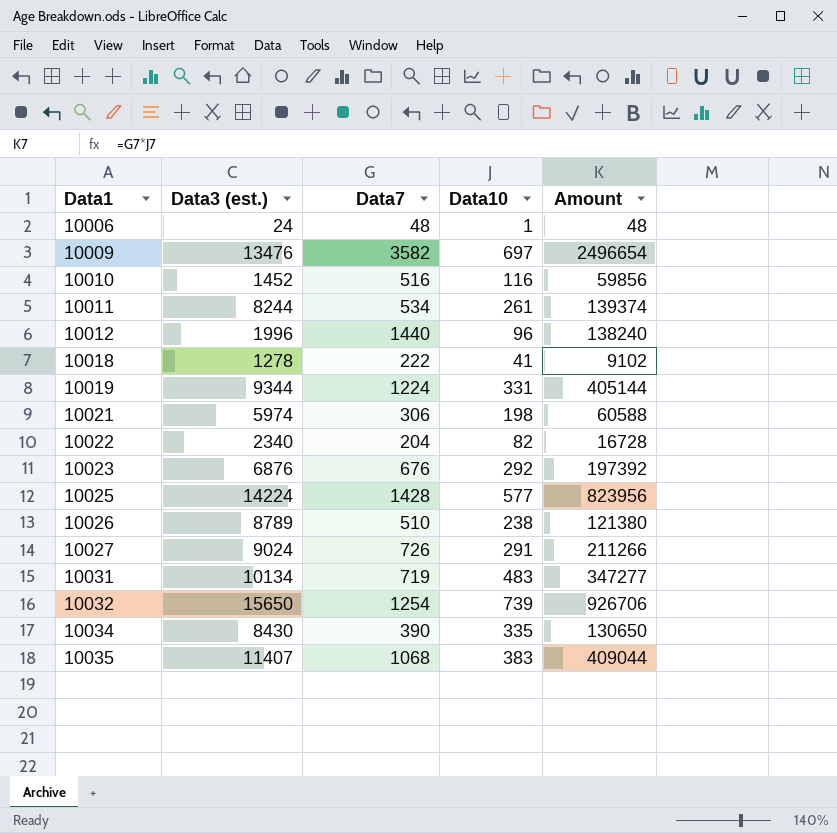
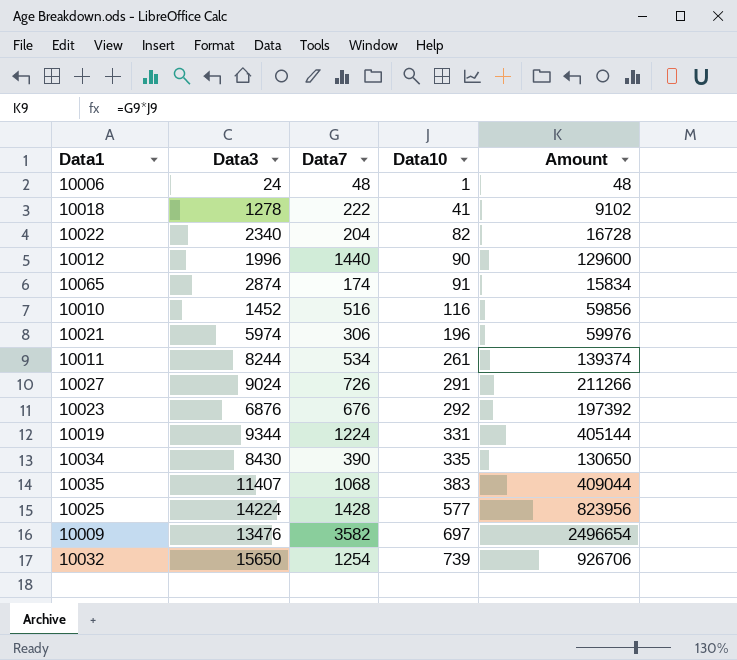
row order: Data1 ascending -> Data10 ascending
column name: Data3 (est.) -> Data3
row 10026: 8789 | 510 | 238 | 121380 -> none
row 10031: 10134 | 719 | 483 | 347277 -> none
10012 | Data10: 96 -> 90
10012 | Amount: 138240 -> 129600
row 10065: none -> 2874 | 174 | 91 | 15834
10021 | Data10: 198 -> 196
10021 | Amount: 60588 -> 59976

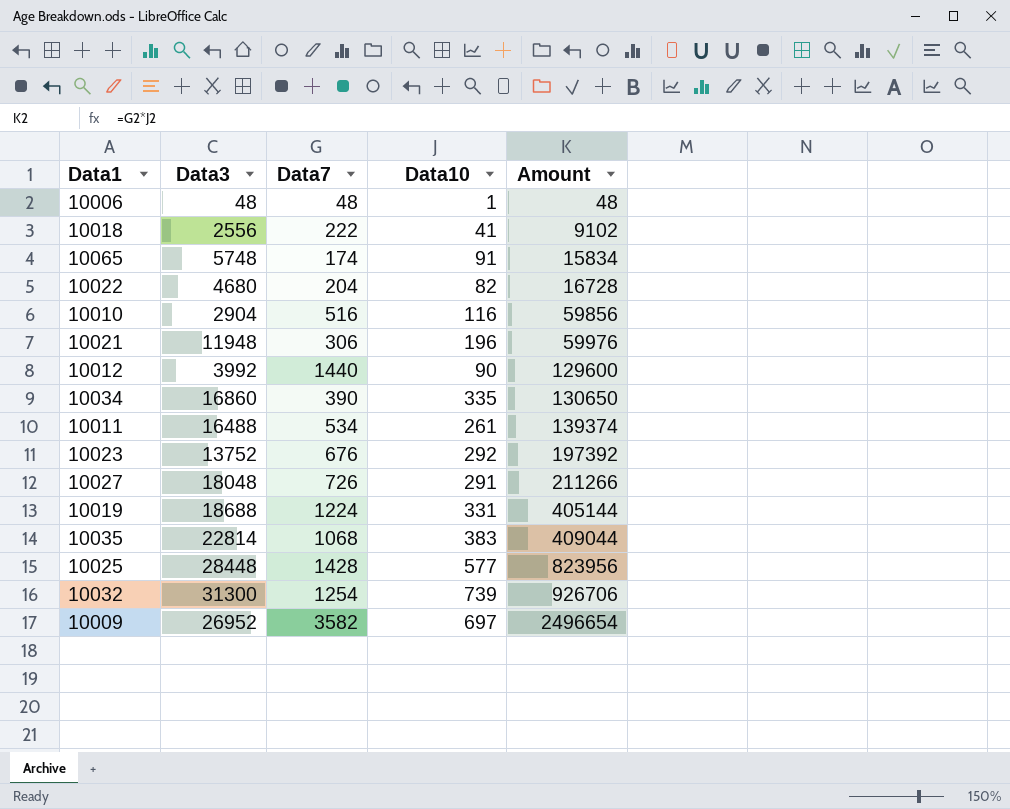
row order: Data10 ascending -> Amount ascending
10006 | Data3: 24 -> 48
10018 | Data3: 1278 -> 2556
10065 | Data3: 2874 -> 5748
10022 | Data3: 2340 -> 4680
10010 | Data3: 1452 -> 2904
10021 | Data3: 5974 -> 11948
10012 | Data3: 1996 -> 3992
10034 | Data3: 8430 -> 16860
10011 | Data3: 8244 -> 16488
10023 | Data3: 6876 -> 13752
10027 | Data3: 9024 -> 18048
10019 | Data3: 9344 -> 18688
10035 | Data3: 11407 -> 22814
10025 | Data3: 14224 -> 28448
10032 | Data3: 15650 -> 31300
10009 | Data3: 13476 -> 26952

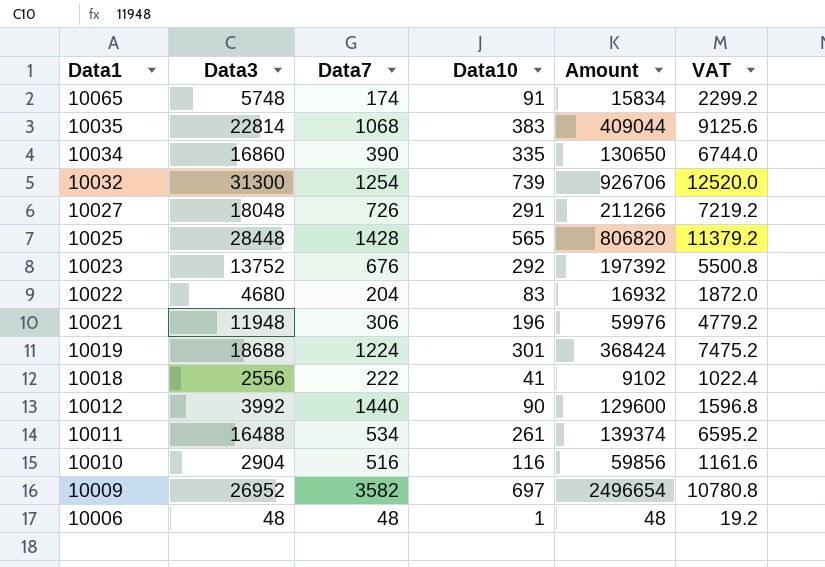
row order: Amount ascending -> Data1 descending
column VAT | formula: none -> [Data3] * 0.4
10025 | Data10: 577 -> 565
10025 | Amount: 823956 -> 806820
10022 | Data10: 82 -> 83
10022 | Amount: 16728 -> 16932
10019 | Data10: 331 -> 301
10019 | Amount: 405144 -> 368424

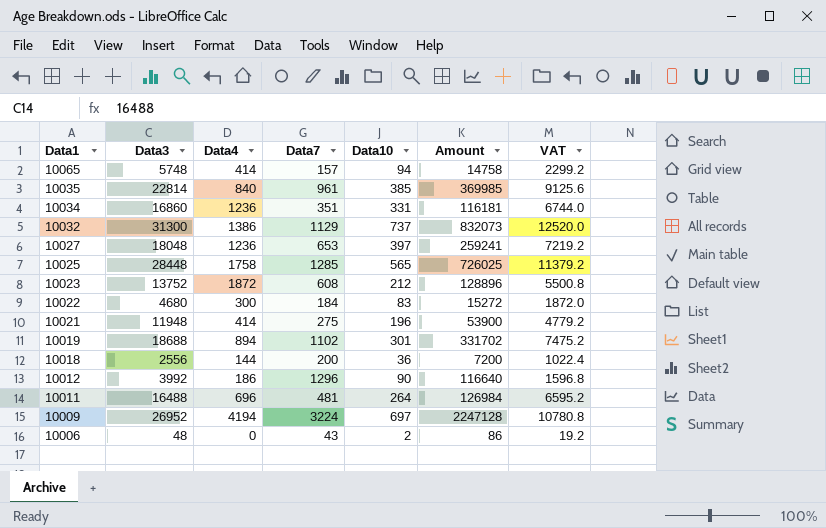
column Data4 | position: none -> 3
row 10010: 2904 | 516 | 116 | 59856 | 1161.6 -> none
10065 | Data7: 174 -> 157
10065 | Data10: 91 -> 94
10065 | Amount: 15834 -> 14758
10035 | Data7: 1068 -> 961
10035 | Data10: 383 -> 385
10035 | Amount: 409044 -> 369985
10034 | Data7: 390 -> 351
10034 | Data10: 335 -> 331
10034 | Amount: 130650 -> 116181
10032 | Data7: 1254 -> 1129
10032 | Data10: 739 -> 737
10032 | Amount: 926706 -> 832073
10027 | Data7: 726 -> 653
10027 | Data10: 291 -> 397
10027 | Amount: 211266 -> 259241
10025 | Data7: 1428 -> 1285
10025 | Amount: 806820 -> 726025
10023 | Data7: 676 -> 608
10023 | Data10: 292 -> 212
10023 | Amount: 197392 -> 128896
10022 | Data7: 204 -> 184
10022 | Amount: 16932 -> 15272
10021 | Data7: 306 -> 275
10021 | Amount: 59976 -> 53900
10019 | Data7: 1224 -> 1102
10019 | Amount: 368424 -> 331702
10018 | Data7: 222 -> 200
10018 | Data10: 41 -> 36
10018 | Amount: 9102 -> 7200
10012 | Data7: 1440 -> 1296
10012 | Amount: 129600 -> 116640
10011 | Data7: 534 -> 481
10011 | Data10: 261 -> 264
10011 | Amount: 139374 -> 126984
10009 | Data7: 3582 -> 3224
10009 | Amount: 2496654 -> 2247128
10006 | Data7: 48 -> 43
10006 | Data10: 1 -> 2
10006 | Amount: 48 -> 86

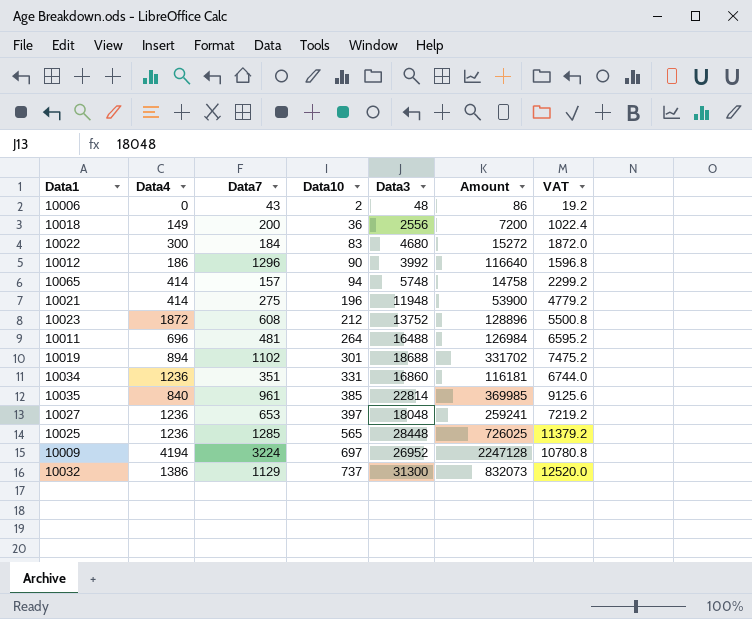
row order: Data1 descending -> Data10 ascending
column Data3 | position: 2 -> 5
10018 | Data4: 144 -> 149
10025 | Data4: 1758 -> 1236

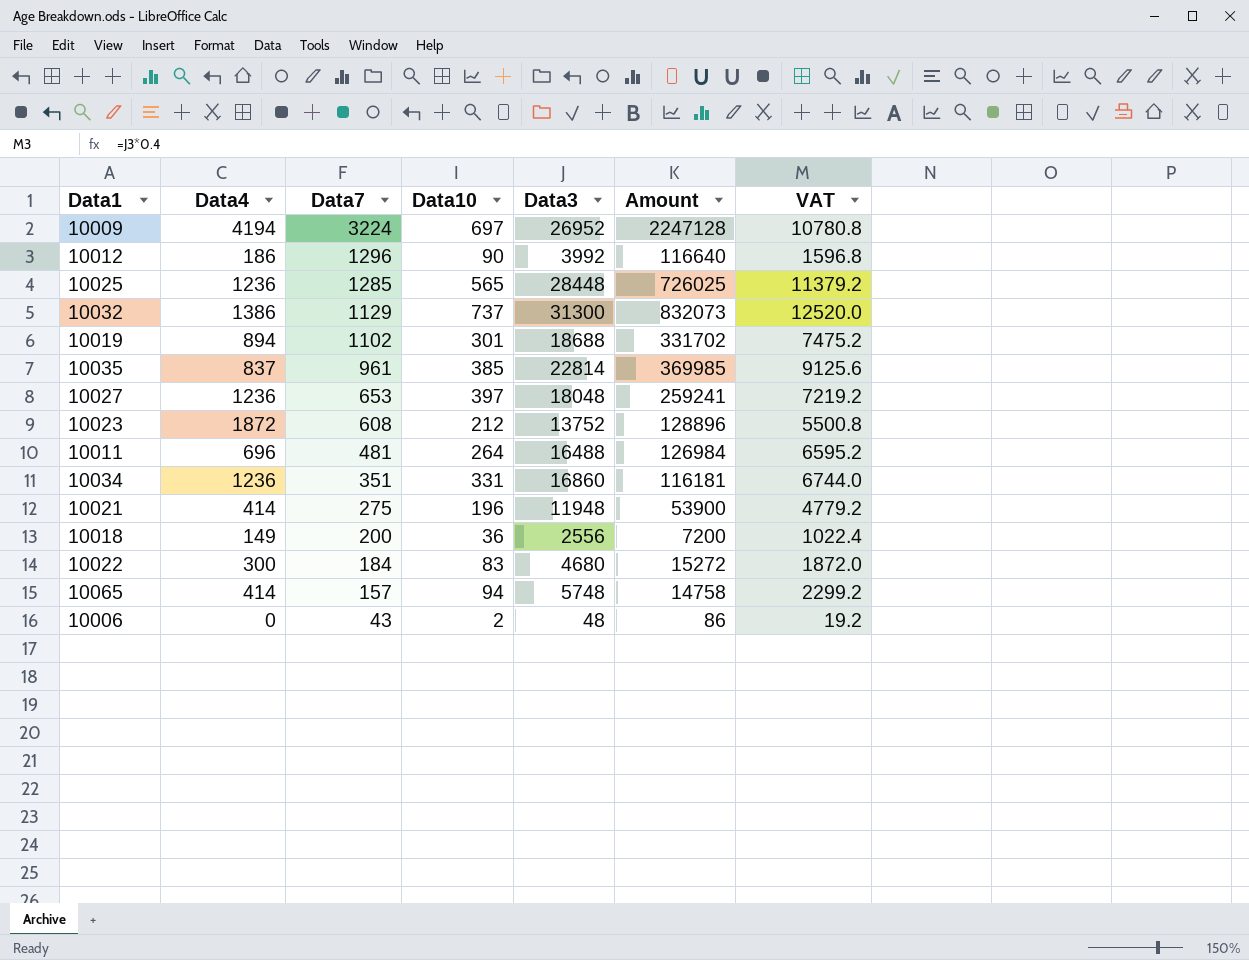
row order: Data10 ascending -> Data7 descending
10035 | Data4: 840 -> 837

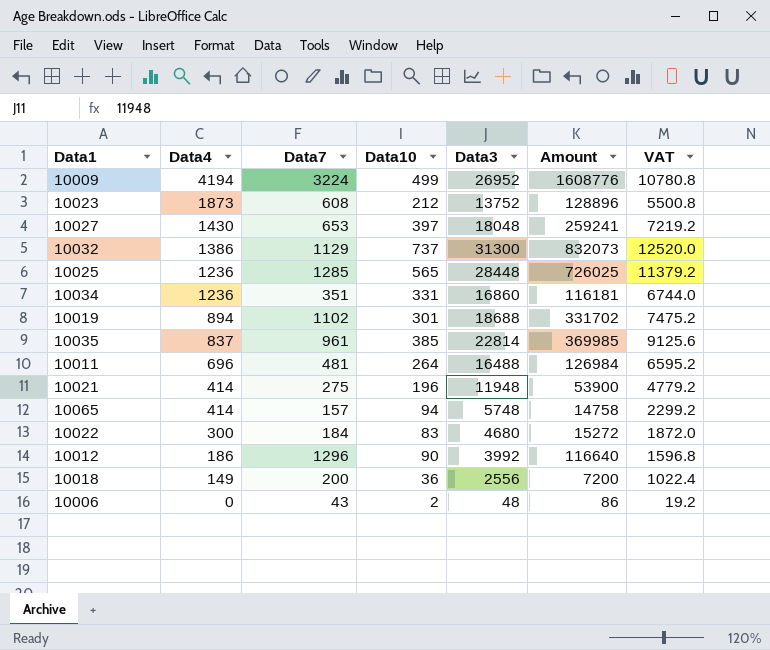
row order: Data7 descending -> Data4 descending
10009 | Data10: 697 -> 499
10009 | Amount: 2247128 -> 1608776
10023 | Data4: 1872 -> 1873
10027 | Data4: 1236 -> 1430

